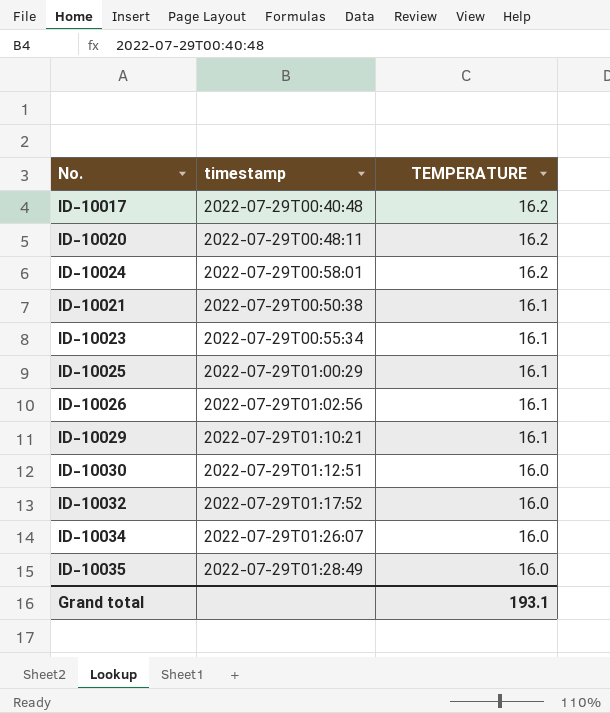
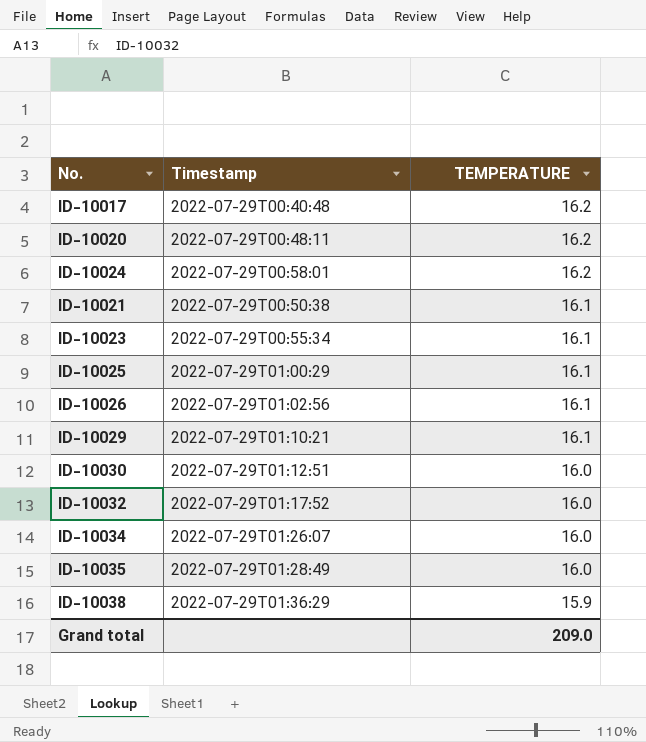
column name: timestamp -> Timestamp
row ID-10038: none -> 2022-07-29T01:36:29 | 15.9
Grand total | TEMPERATURE: 193.1 -> 209.0

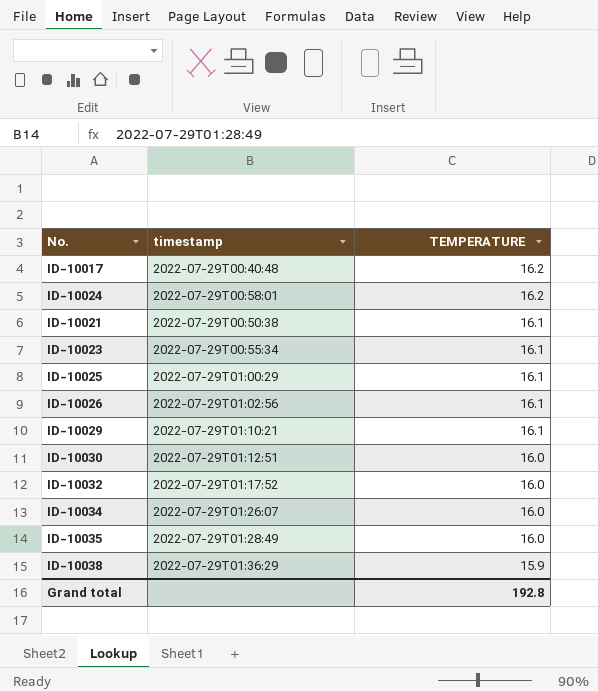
column name: Timestamp -> timestamp
row ID-10020: 2022-07-29T00:48:11 | 16.2 -> none
Grand total | TEMPERATURE: 209.0 -> 192.8

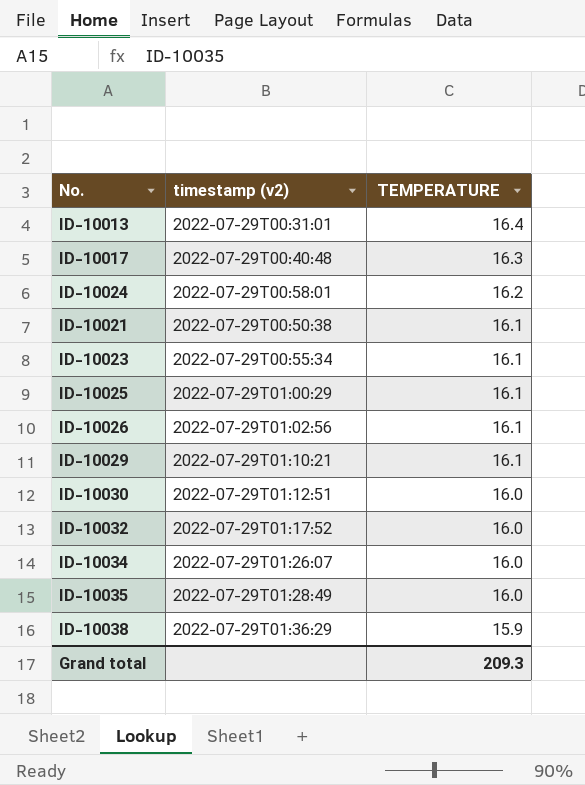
column name: timestamp -> timestamp (v2)
row ID-10013: none -> 2022-07-29T00:31:01 | 16.4
ID-10017 | TEMPERATURE: 16.2 -> 16.3
Grand total | TEMPERATURE: 192.8 -> 209.3

